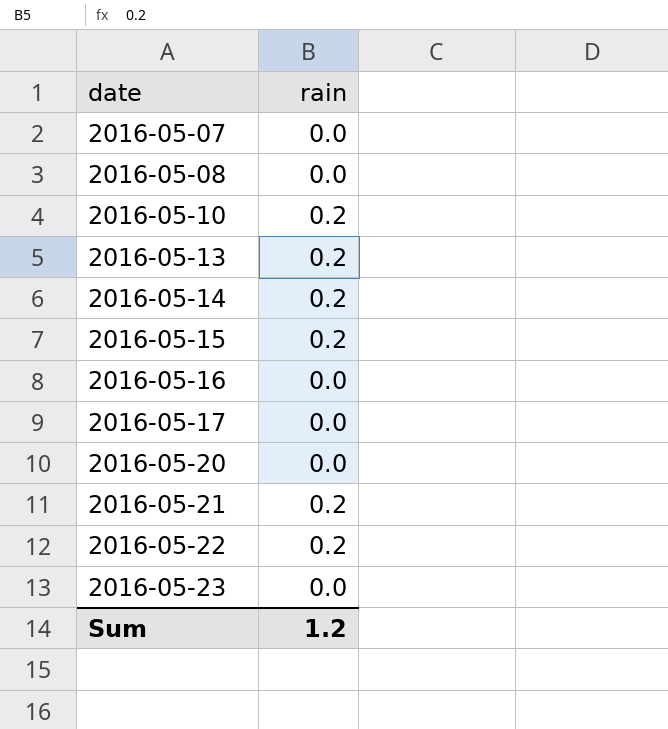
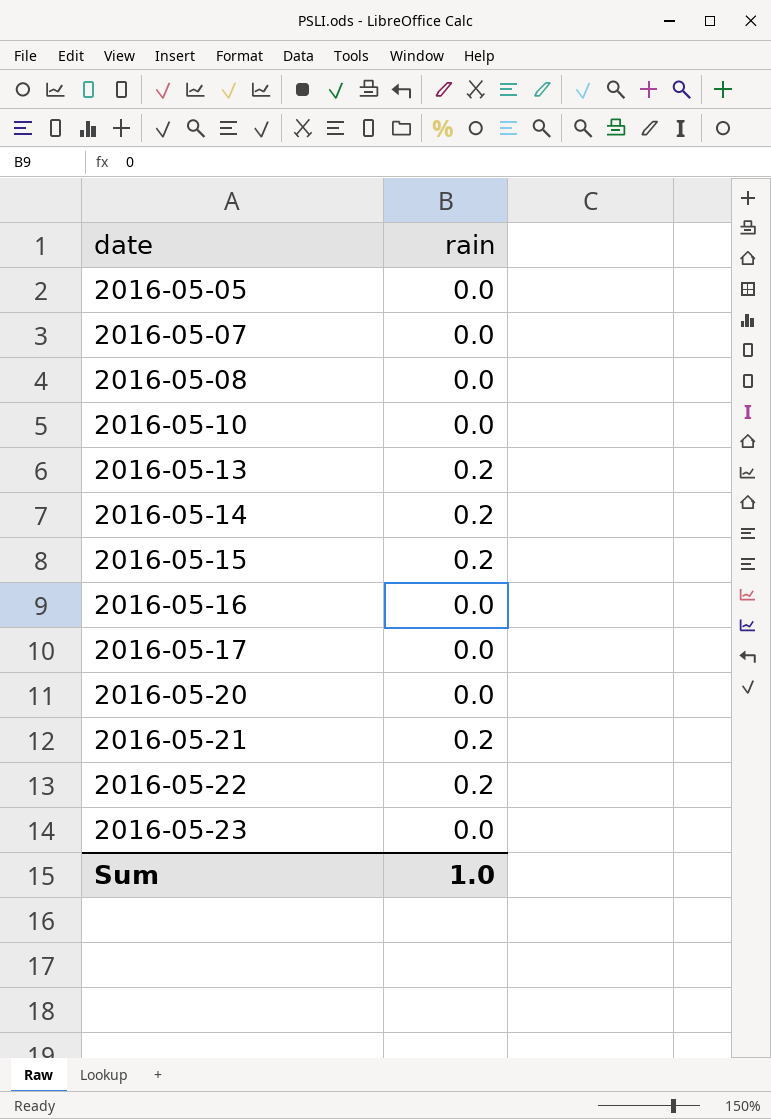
row 2016-05-05: none -> 0.0
2016-05-10 | rain: 0.2 -> 0.0
Sum | rain: 1.2 -> 1.0

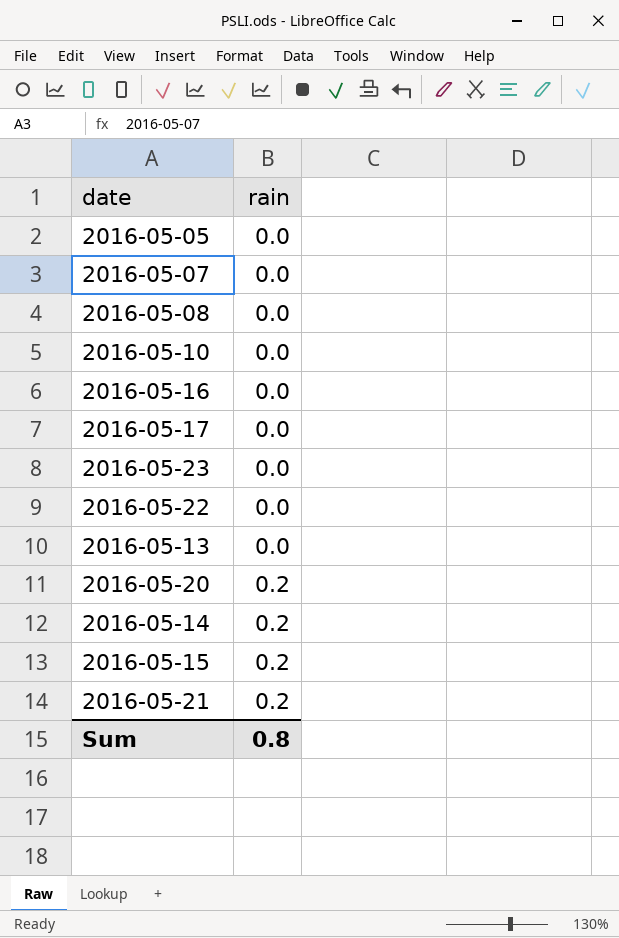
row order: date ascending -> rain ascending
2016-05-22 | rain: 0.2 -> 0.0
2016-05-13 | rain: 0.2 -> 0.0
2016-05-20 | rain: 0.0 -> 0.2
Sum | rain: 1.0 -> 0.8

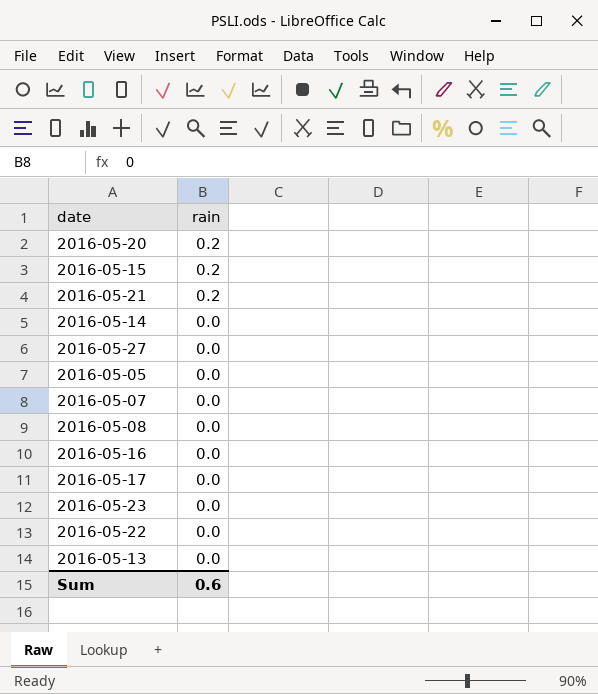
row order: rain ascending -> rain descending
row 2016-05-10: 0.0 -> none
2016-05-14 | rain: 0.2 -> 0.0
row 2016-05-27: none -> 0.0
Sum | rain: 0.8 -> 0.6

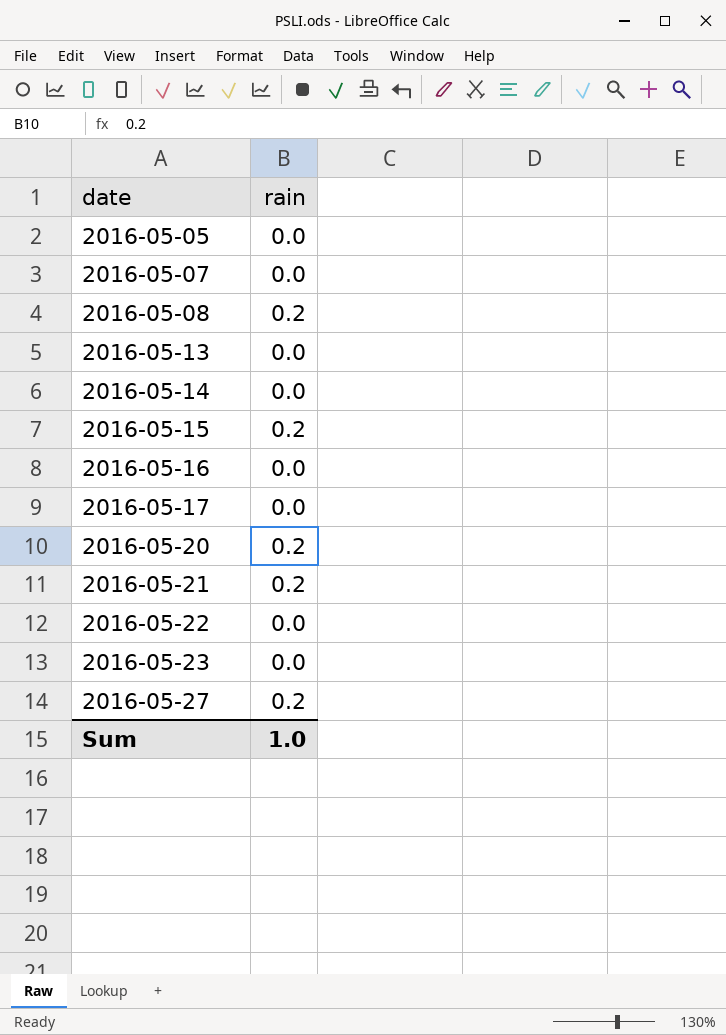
row order: rain descending -> date ascending
2016-05-08 | rain: 0.0 -> 0.2
2016-05-27 | rain: 0.0 -> 0.2
Sum | rain: 0.6 -> 1.0

